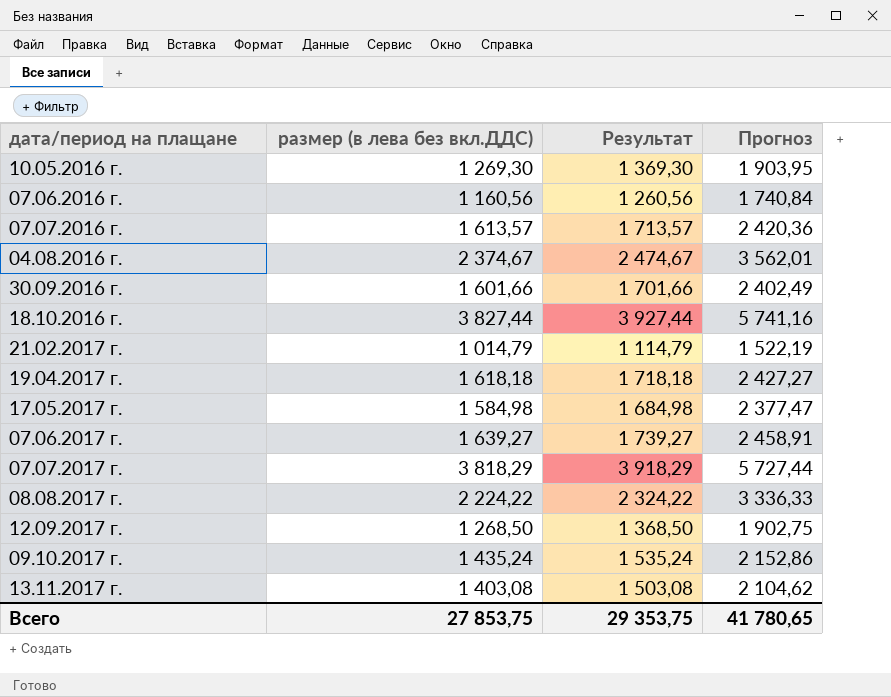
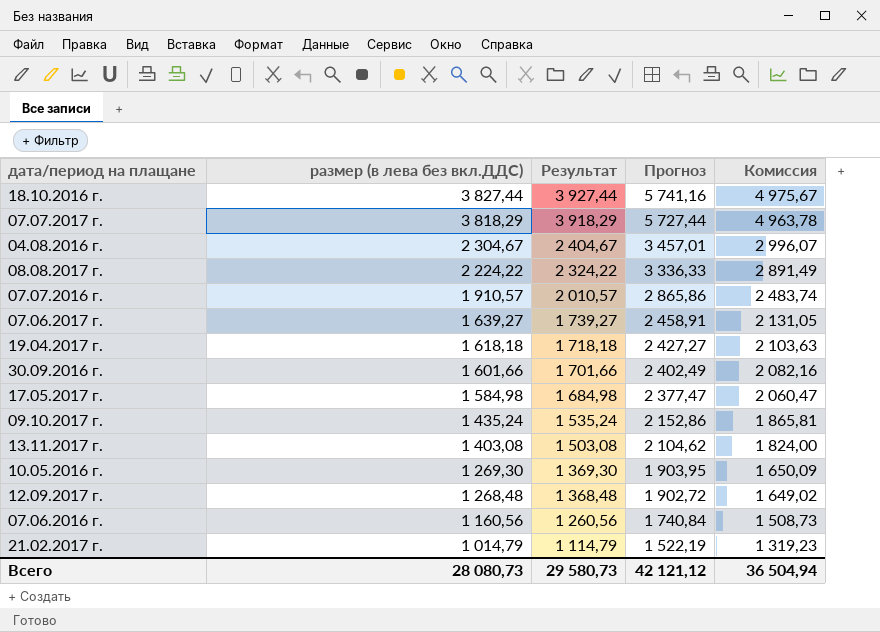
row order: дата/период на плащане ascending -> размер (в лева без вкл.ДДС) descending
column Комиссия | formula: none -> [размер (в лева без вкл.ДДС)] * 1,3
04.08.2016 г. | размер (в лева без вкл.ДДС): 2 374,67 -> 2 304,67
04.08.2016 г. | Результат: 2 474,67 -> 2 404,67
04.08.2016 г. | Прогноз: 3 562,01 -> 3 457,01
07.07.2016 г. | размер (в лева без вкл.ДДС): 1 613,57 -> 1 910,57
07.07.2016 г. | Результат: 1 713,57 -> 2 010,57
07.07.2016 г. | Прогноз: 2 420,36 -> 2 865,86
12.09.2017 г. | размер (в лева без вкл.ДДС): 1 268,50 -> 1 268,48
12.09.2017 г. | Результат: 1 368,50 -> 1 368,48
12.09.2017 г. | Прогноз: 1 902,75 -> 1 902,72
Всего | размер (в лева без вкл.ДДС): 27 853,75 -> 28 080,73
Всего | Результат: 29 353,75 -> 29 580,73
Всего | Прогноз: 41 780,65 -> 42 121,12

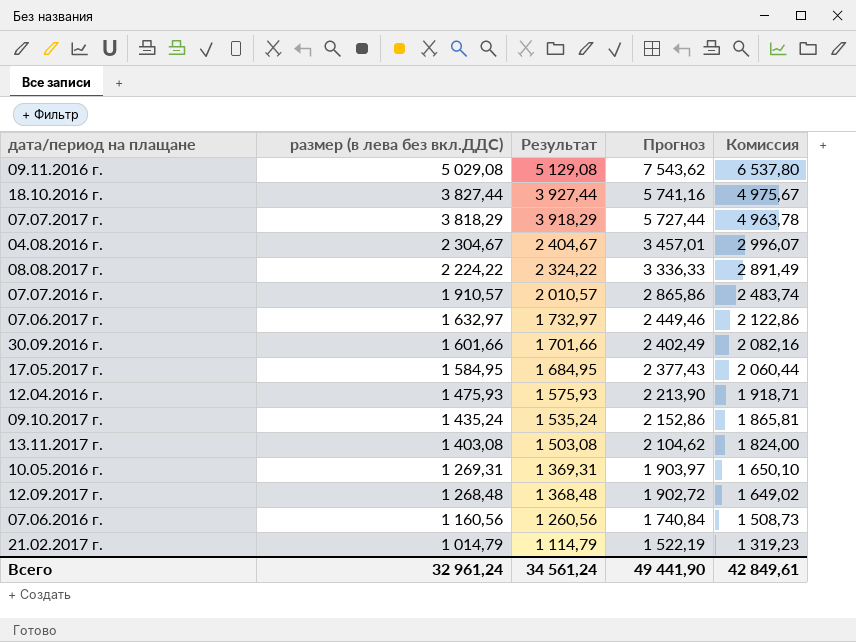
row 19.04.2017 г.: 1 618,18 | 1 718,18 | 2 427,27 | 2 103,63 -> none
row 09.11.2016 г.: none -> 5 029,08 | 5 129,08 | 7 543,62 | 6 537,80
07.06.2017 г. | размер (в лева без вкл.ДДС): 1 639,27 -> 1 632,97
07.06.2017 г. | Результат: 1 739,27 -> 1 732,97
07.06.2017 г. | Прогноз: 2 458,91 -> 2 449,46
07.06.2017 г. | Комиссия: 2 131,05 -> 2 122,86
17.05.2017 г. | размер (в лева без вкл.ДДС): 1 584,98 -> 1 584,95
17.05.2017 г. | Результат: 1 684,98 -> 1 684,95
17.05.2017 г. | Прогноз: 2 377,47 -> 2 377,43
17.05.2017 г. | Комиссия: 2 060,47 -> 2 060,44
row 12.04.2016 г.: none -> 1 475,93 | 1 575,93 | 2 213,90 | 1 918,71
10.05.2016 г. | размер (в лева без вкл.ДДС): 1 269,30 -> 1 269,31
10.05.2016 г. | Результат: 1 369,30 -> 1 369,31
10.05.2016 г. | Прогноз: 1 903,95 -> 1 903,97
10.05.2016 г. | Комиссия: 1 650,09 -> 1 650,10
Всего | размер (в лева без вкл.ДДС): 28 080,73 -> 32 961,24
Всего | Результат: 29 580,73 -> 34 561,24
Всего | Прогноз: 42 121,12 -> 49 441,90
Всего | Комиссия: 36 504,94 -> 42 849,61

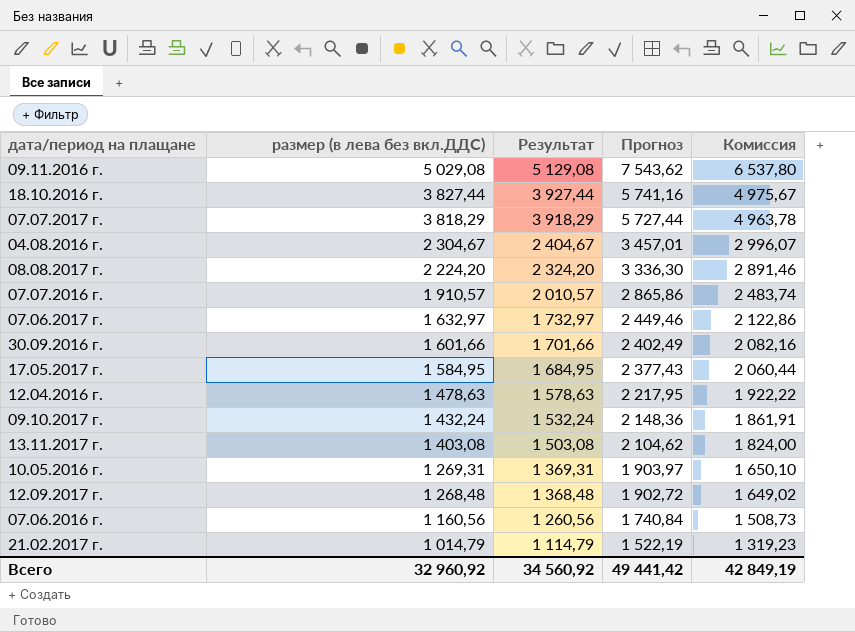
08.08.2017 г. | размер (в лева без вкл.ДДС): 2 224,22 -> 2 224,20
08.08.2017 г. | Результат: 2 324,22 -> 2 324,20
08.08.2017 г. | Прогноз: 3 336,33 -> 3 336,30
08.08.2017 г. | Комиссия: 2 891,49 -> 2 891,46
12.04.2016 г. | размер (в лева без вкл.ДДС): 1 475,93 -> 1 478,63
12.04.2016 г. | Результат: 1 575,93 -> 1 578,63
12.04.2016 г. | Прогноз: 2 213,90 -> 2 217,95
12.04.2016 г. | Комиссия: 1 918,71 -> 1 922,22
09.10.2017 г. | размер (в лева без вкл.ДДС): 1 435,24 -> 1 432,24
09.10.2017 г. | Результат: 1 535,24 -> 1 532,24
09.10.2017 г. | Прогноз: 2 152,86 -> 2 148,36
09.10.2017 г. | Комиссия: 1 865,81 -> 1 861,91
Всего | размер (в лева без вкл.ДДС): 32 961,24 -> 32 960,92
Всего | Результат: 34 561,24 -> 34 560,92
Всего | Прогноз: 49 441,90 -> 49 441,42
Всего | Комиссия: 42 849,61 -> 42 849,19

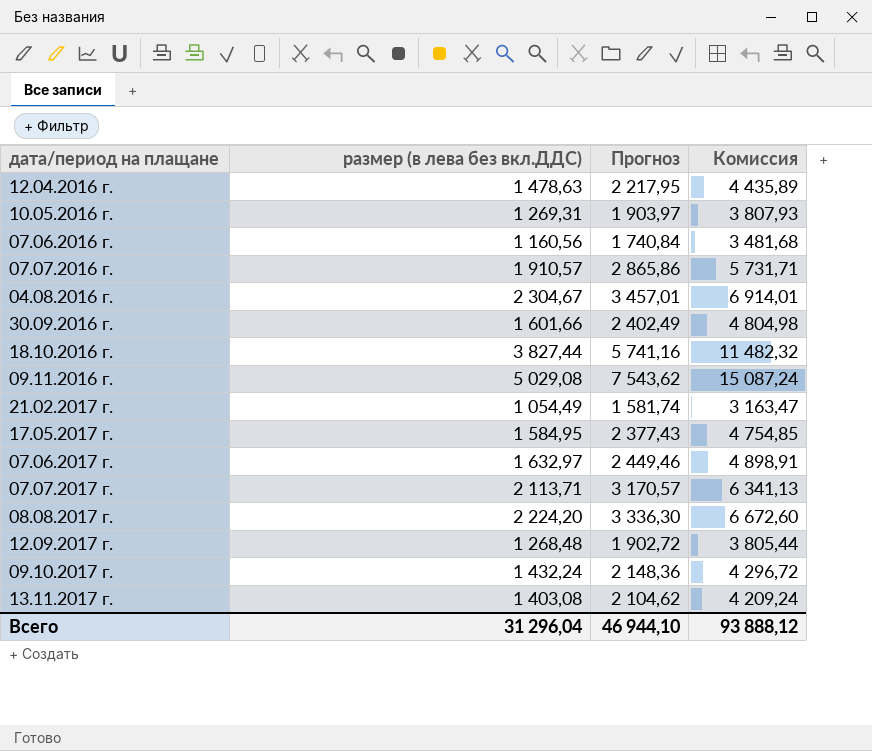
row order: размер (в лева без вкл.ДДС) descending -> дата/период на плащане ascending
column Результат | formula: [размер (в лева без вкл.ДДС)] + 100 -> none
column Комиссия | formula: [размер (в лева без вкл.ДДС)] * 1,3 -> [размер (в лева без вкл.ДДС)] * 3
21.02.2017 г. | размер (в лева без вкл.ДДС): 1 014,79 -> 1 054,49
21.02.2017 г. | Прогноз: 1 522,19 -> 1 581,74
07.07.2017 г. | размер (в лева без вкл.ДДС): 3 818,29 -> 2 113,71
07.07.2017 г. | Прогноз: 5 727,44 -> 3 170,57
Всего | размер (в лева без вкл.ДДС): 32 960,92 -> 31 296,04
Всего | Прогноз: 49 441,42 -> 46 944,10
Всего | Комиссия: 42 849,19 -> 93 888,12

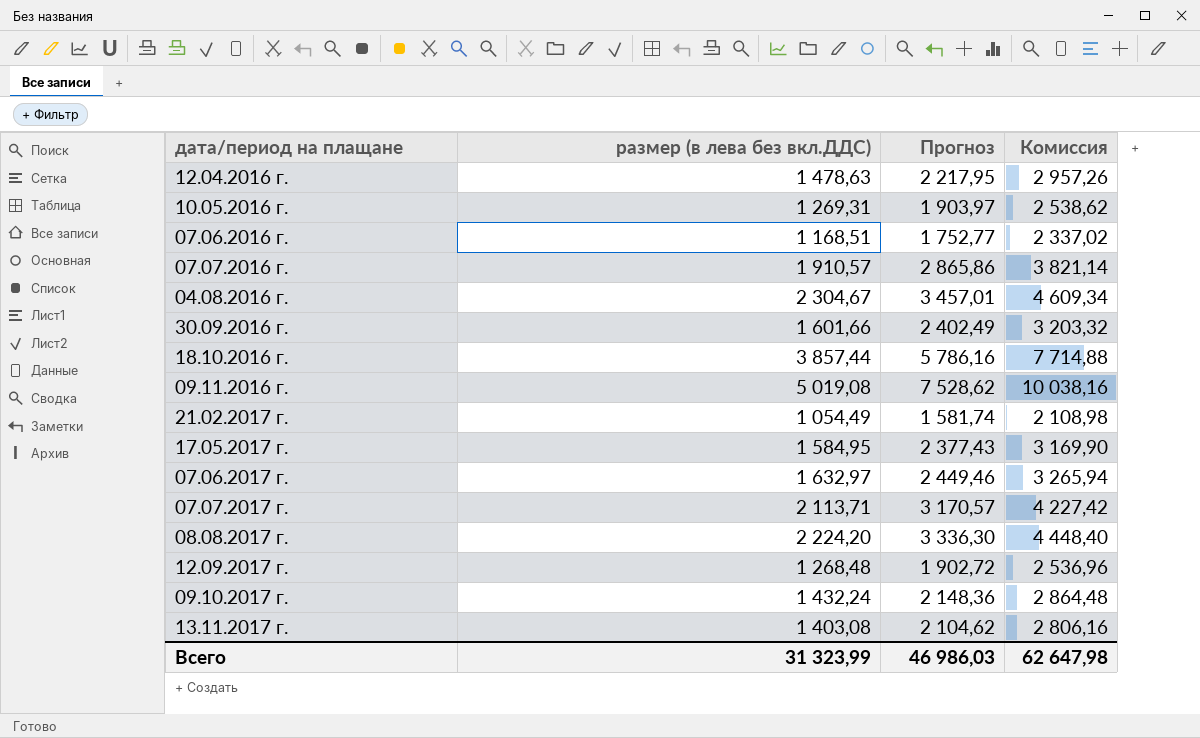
column Комиссия | formula: [размер (в лева без вкл.ДДС)] * 3 -> [размер (в лева без вкл.ДДС)] * 2
07.06.2016 г. | размер (в лева без вкл.ДДС): 1 160,56 -> 1 168,51
07.06.2016 г. | Прогноз: 1 740,84 -> 1 752,77
18.10.2016 г. | размер (в лева без вкл.ДДС): 3 827,44 -> 3 857,44
18.10.2016 г. | Прогноз: 5 741,16 -> 5 786,16
09.11.2016 г. | размер (в лева без вкл.ДДС): 5 029,08 -> 5 019,08
09.11.2016 г. | Прогноз: 7 543,62 -> 7 528,62
Всего | размер (в лева без вкл.ДДС): 31 296,04 -> 31 323,99
Всего | Прогноз: 46 944,10 -> 46 986,03
Всего | Комиссия: 93 888,12 -> 62 647,98

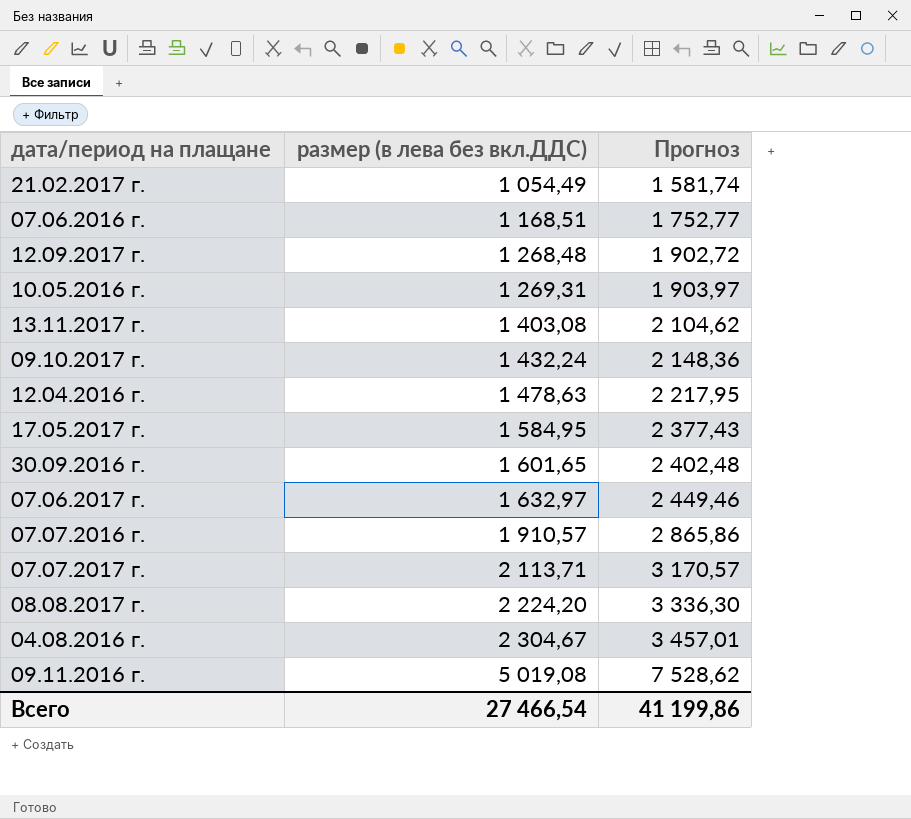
row order: дата/период на плащане ascending -> размер (в лева без вкл.ДДС) ascending
column Комиссия | formula: [размер (в лева без вкл.ДДС)] * 2 -> none
row 18.10.2016 г.: 3 857,44 | 5 786,16 | 7 714,88 -> none
30.09.2016 г. | размер (в лева без вкл.ДДС): 1 601,66 -> 1 601,65
30.09.2016 г. | Прогноз: 2 402,49 -> 2 402,48
Всего | размер (в лева без вкл.ДДС): 31 323,99 -> 27 466,54
Всего | Прогноз: 46 986,03 -> 41 199,86

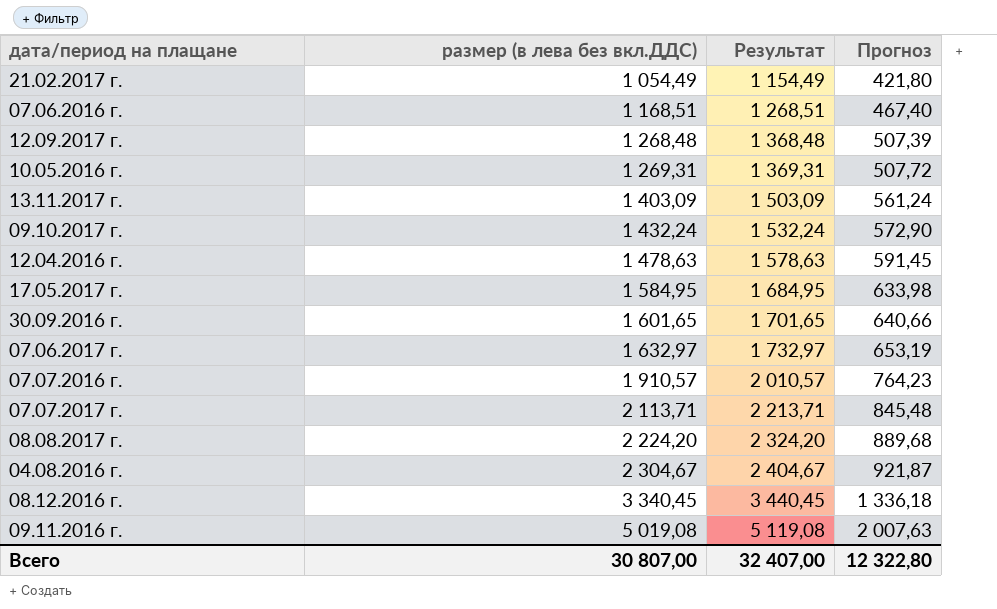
column Результат | formula: none -> [размер (в лева без вкл.ДДС)] + 100
column Прогноз | formula: [размер (в лева без вкл.ДДС)] * 1,5 -> [размер (в лева без вкл.ДДС)] * 0,4
13.11.2017 г. | размер (в лева без вкл.ДДС): 1 403,08 -> 1 403,09
row 08.12.2016 г.: none -> 3 340,45 | 3 440,45 | 1 336,18
Всего | размер (в лева без вкл.ДДС): 27 466,54 -> 30 807,00
Всего | Прогноз: 41 199,86 -> 12 322,80

